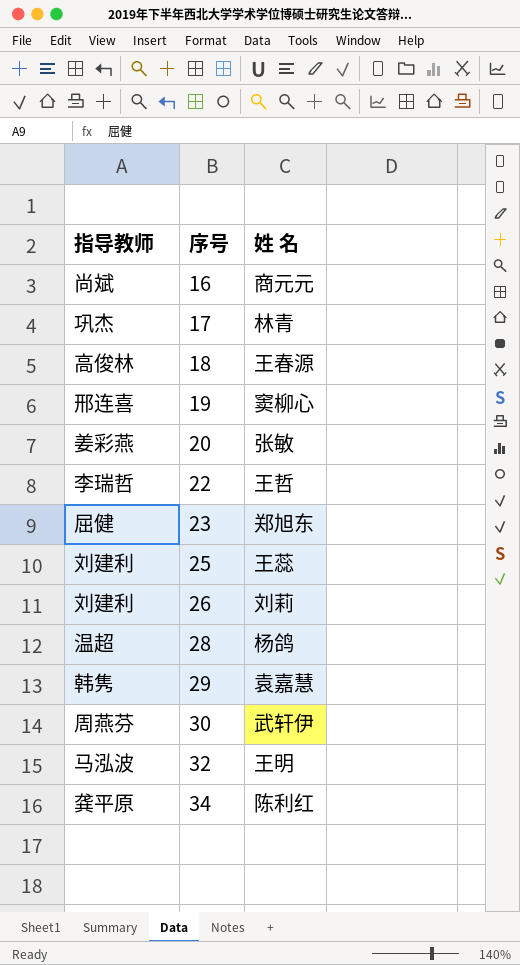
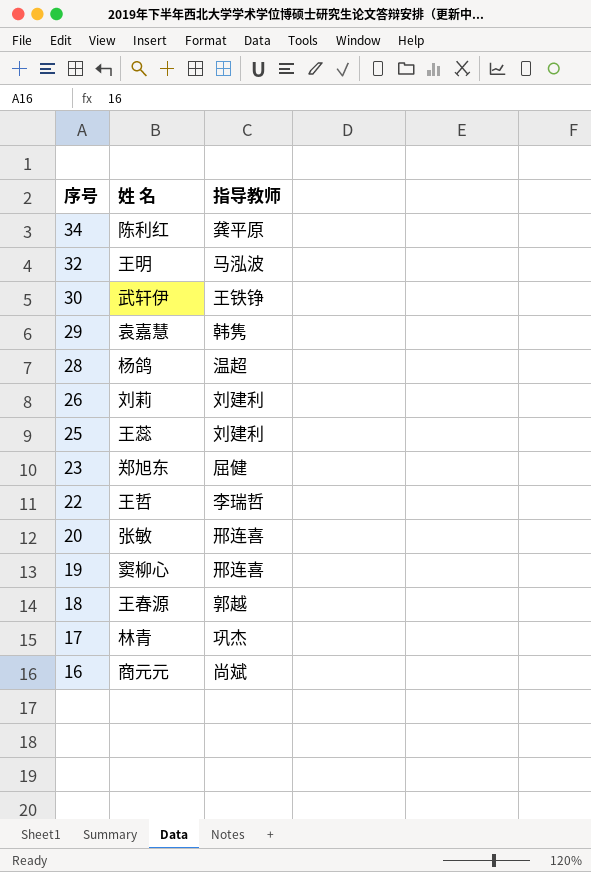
row order: 序号 ascending -> 序号 descending
column 指导教师 | position: 1 -> 3
30 | 指导教师: 周燕芬 -> 王铁铮
20 | 指导教师: 姜彩燕 -> 邢连喜
18 | 指导教师: 高俊林 -> 郭越

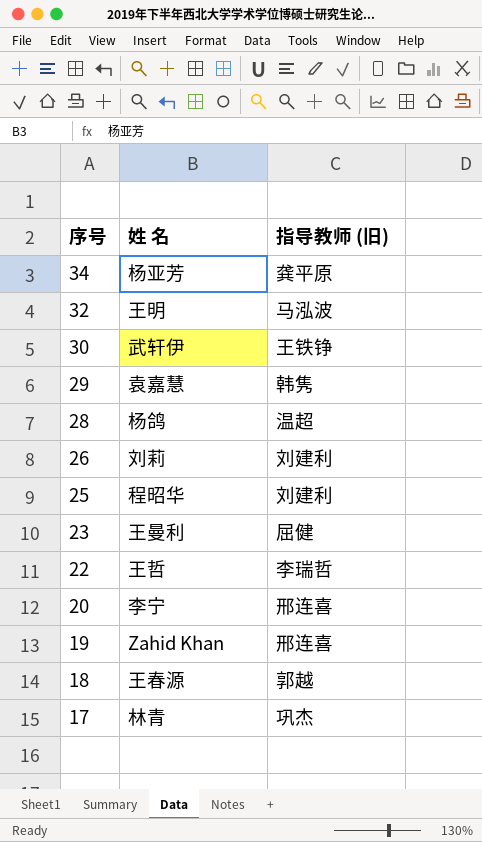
column name: 指导教师 -> 指导教师 (旧)
row 16: 商元元 | 尚斌 -> none
34 | 姓 名: 陈利红 -> 杨亚芳
25 | 姓 名: 王蕊 -> 程昭华
23 | 姓 名: 郑旭东 -> 王曼利
20 | 姓 名: 张敏 -> 李宁
19 | 姓 名: 窦柳心 -> Zahid Khan

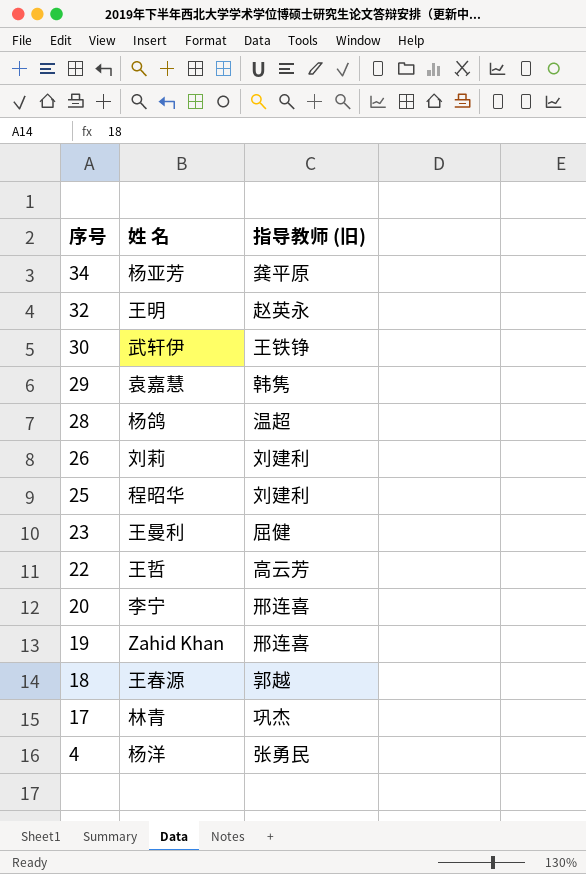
32 | 指导教师 (旧): 马泓波 -> 赵英永
22 | 指导教师 (旧): 李瑞哲 -> 高云芳
row 4: none -> 杨洋 | 张勇民

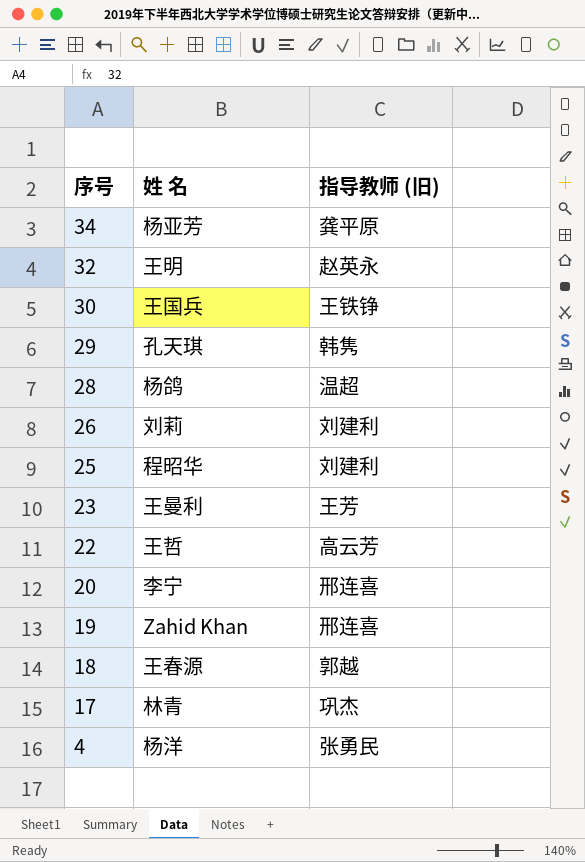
30 | 姓 名: 武轩伊 -> 王国兵
29 | 姓 名: 袁嘉慧 -> 孔天琪
23 | 指导教师 (旧): 屈健 -> 王芳

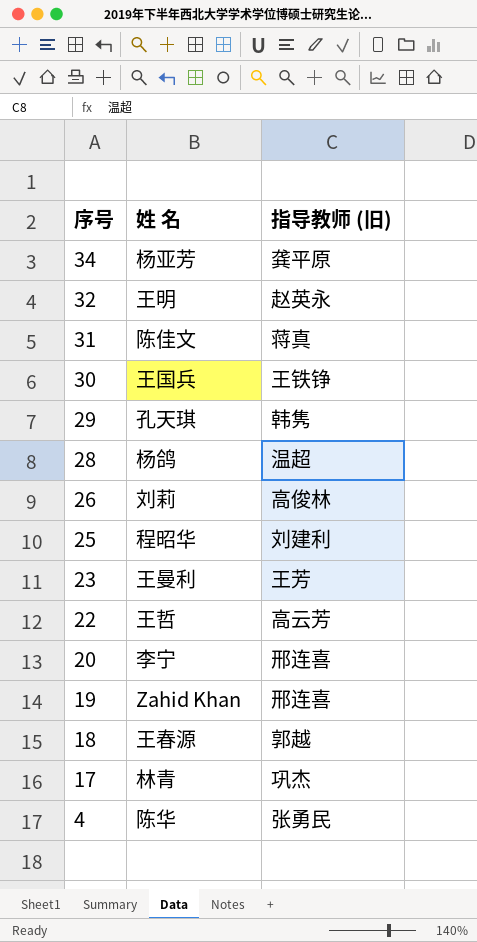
row 31: none -> 陈佳文 | 蒋真
26 | 指导教师 (旧): 刘建利 -> 高俊林
4 | 姓 名: 杨洋 -> 陈华

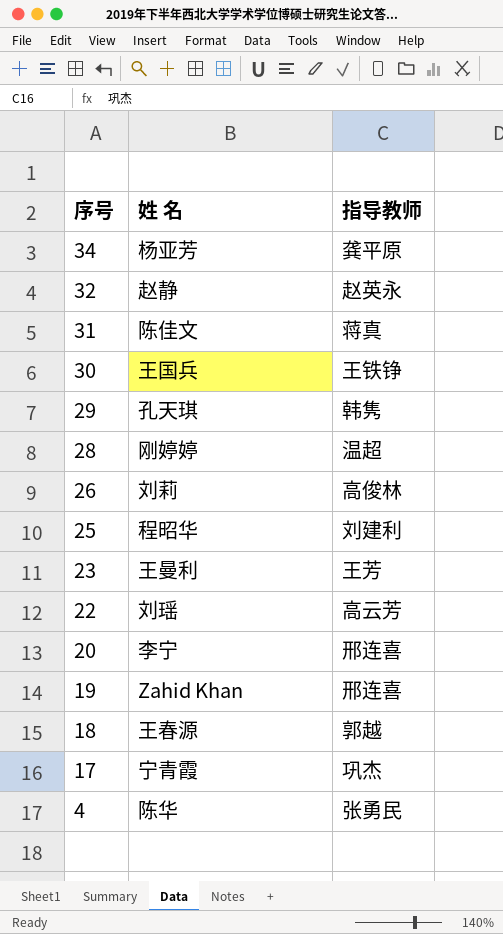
column name: 指导教师 (旧) -> 指导教师
32 | 姓 名: 王明 -> 赵静
28 | 姓 名: 杨鸽 -> 刚婷婷
22 | 姓 名: 王哲 -> 刘瑶
17 | 姓 名: 林青 -> 宁青霞

